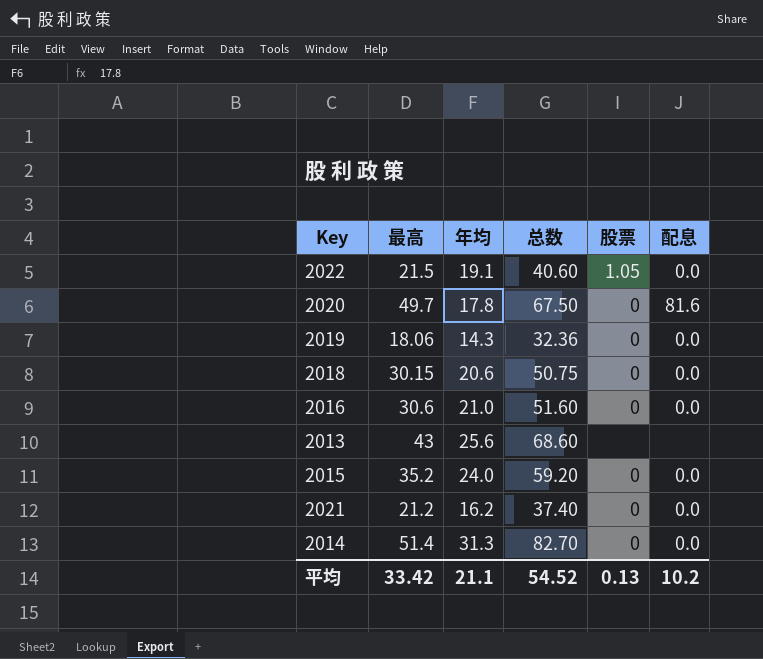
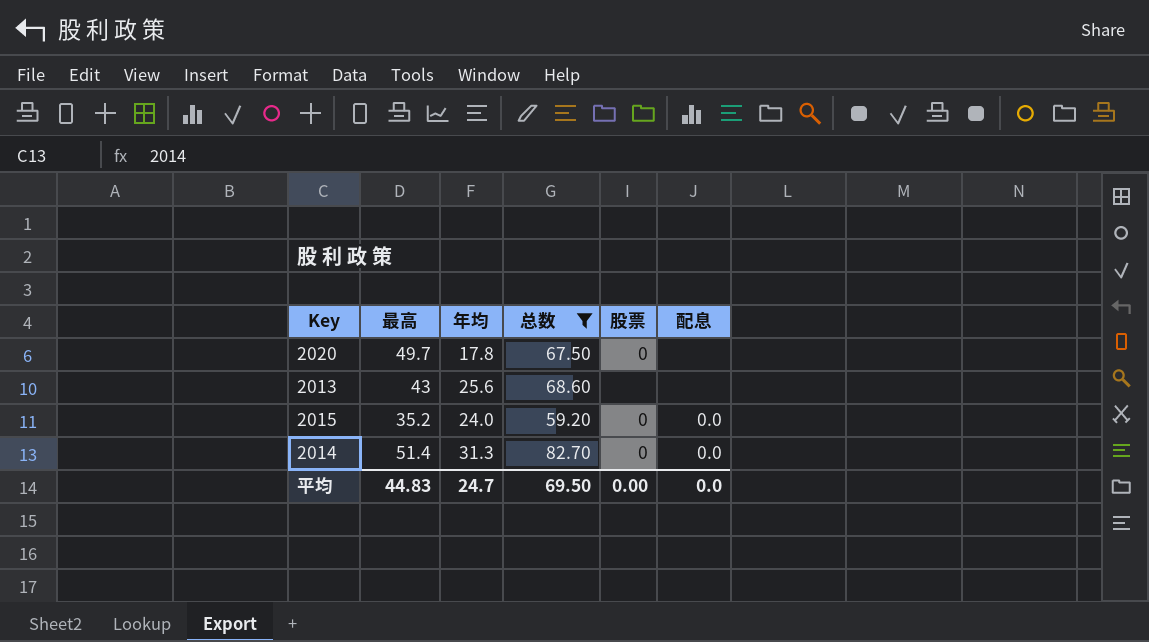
filter: none -> 总数 >= 59.20
2020 | 配息: 81.6 -> none
平均 | 最高: 33.42 -> 44.83
平均 | 年均: 21.1 -> 24.7
平均 | 总数: 54.52 -> 69.50
平均 | 股票: 0.13 -> 0.00
平均 | 配息: 10.2 -> 0.0

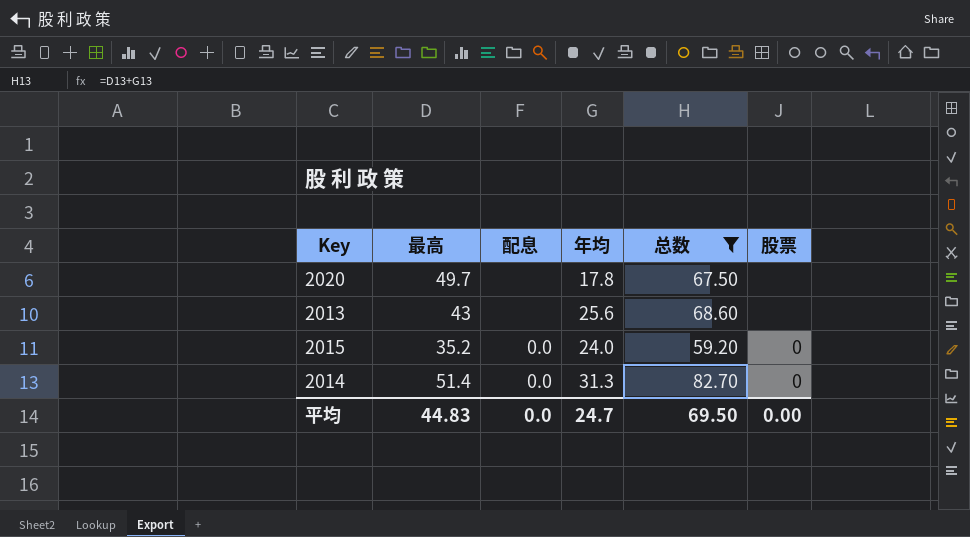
column 配息 | position: 6 -> 3
2020 | 股票: 0 -> none

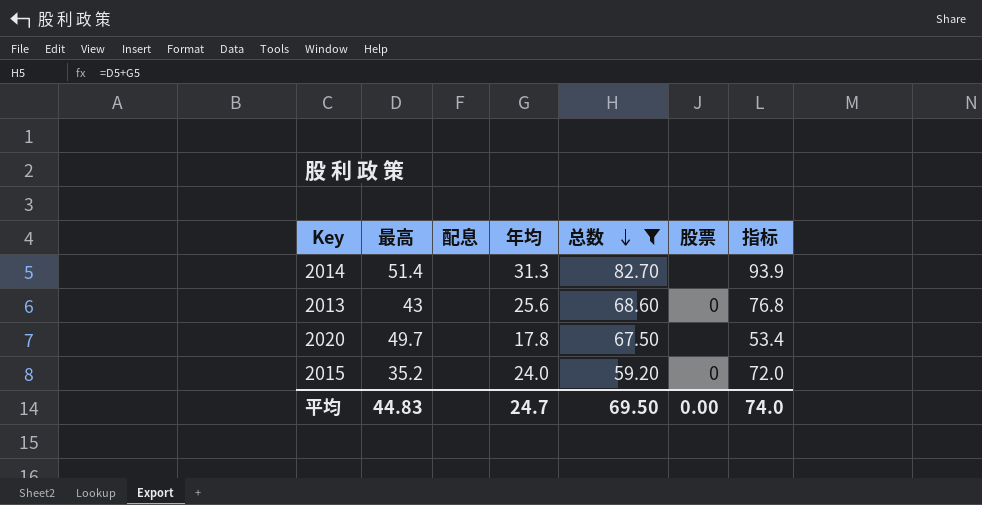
row order: none -> 总数 descending
column 指标 | formula: none -> [年均] * 3
2014 | 配息: 0.0 -> none
2014 | 股票: 0 -> none
2013 | 股票: none -> 0
2015 | 配息: 0.0 -> none
平均 | 配息: 0.0 -> none

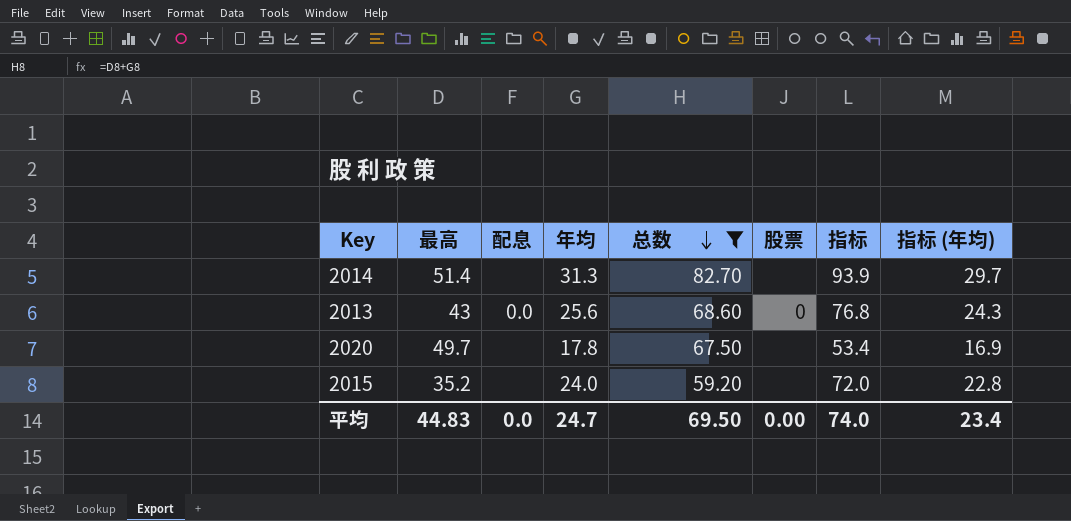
column 指标 (年均) | formula: none -> [年均] * 0.95
2013 | 配息: none -> 0.0
2015 | 股票: 0 -> none
平均 | 配息: none -> 0.0

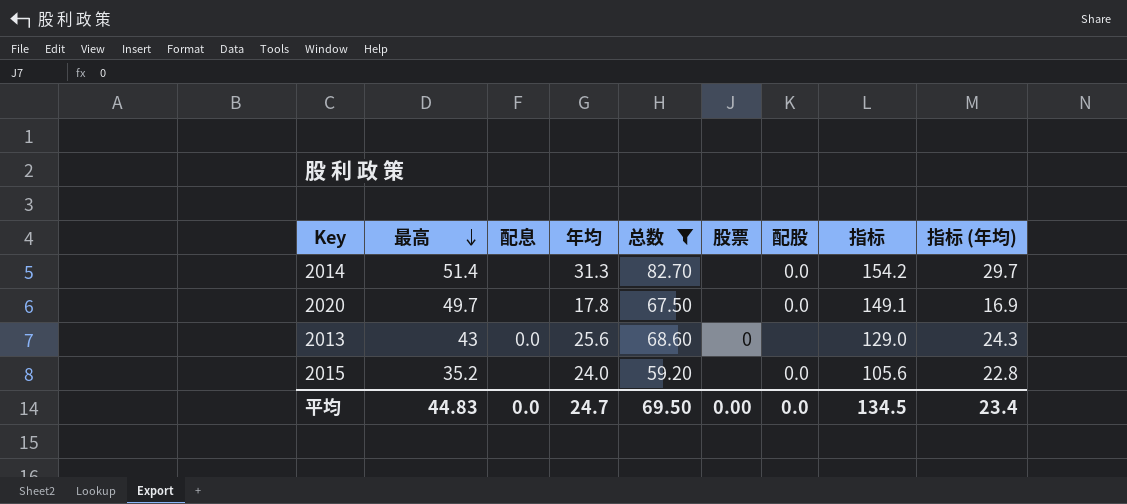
row order: 总数 descending -> 最高 descending
column 配股 | position: none -> 7
column 指标 | formula: [年均] * 3 -> [最高] * 3
平均 | 指标: 74.0 -> 134.5

